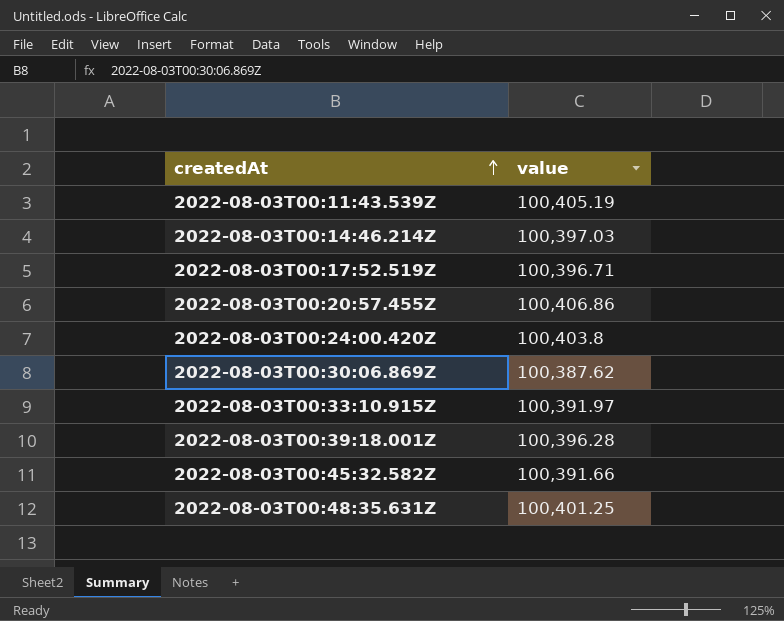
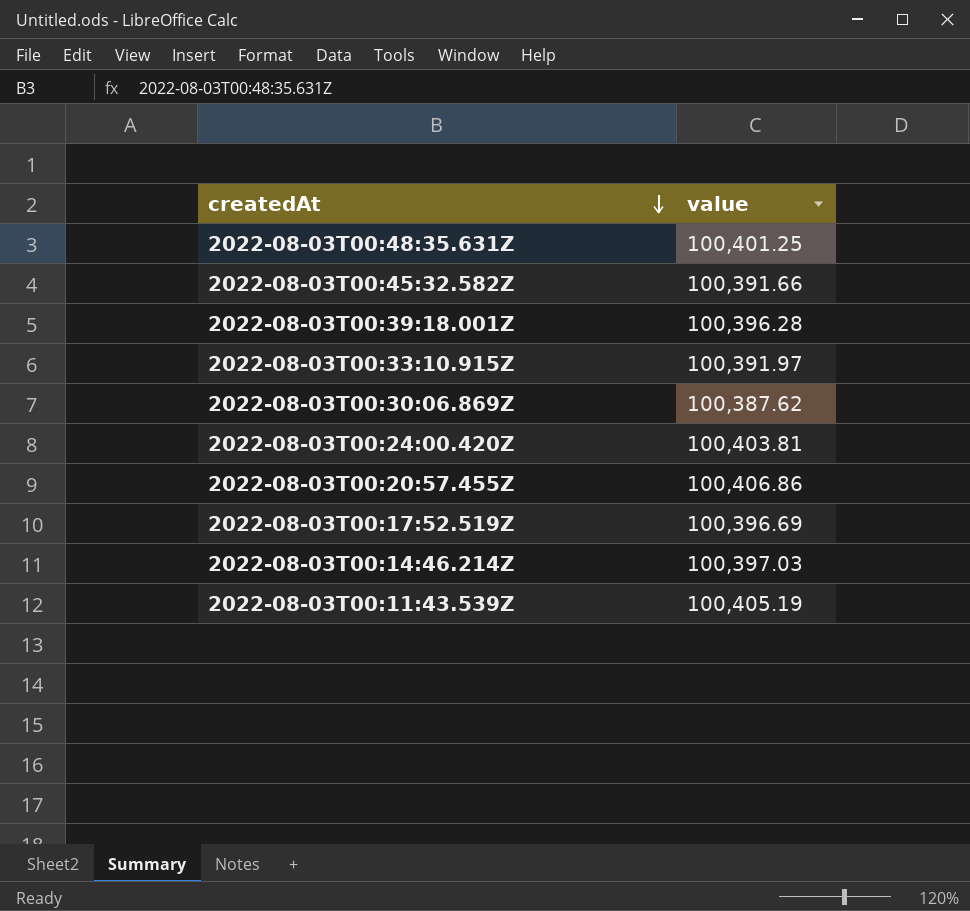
row order: createdAt ascending -> createdAt descending
2022-08-03T00:24:00.420Z | value: 100,403.8 -> 100,403.81
2022-08-03T00:17:52.519Z | value: 100,396.71 -> 100,396.69

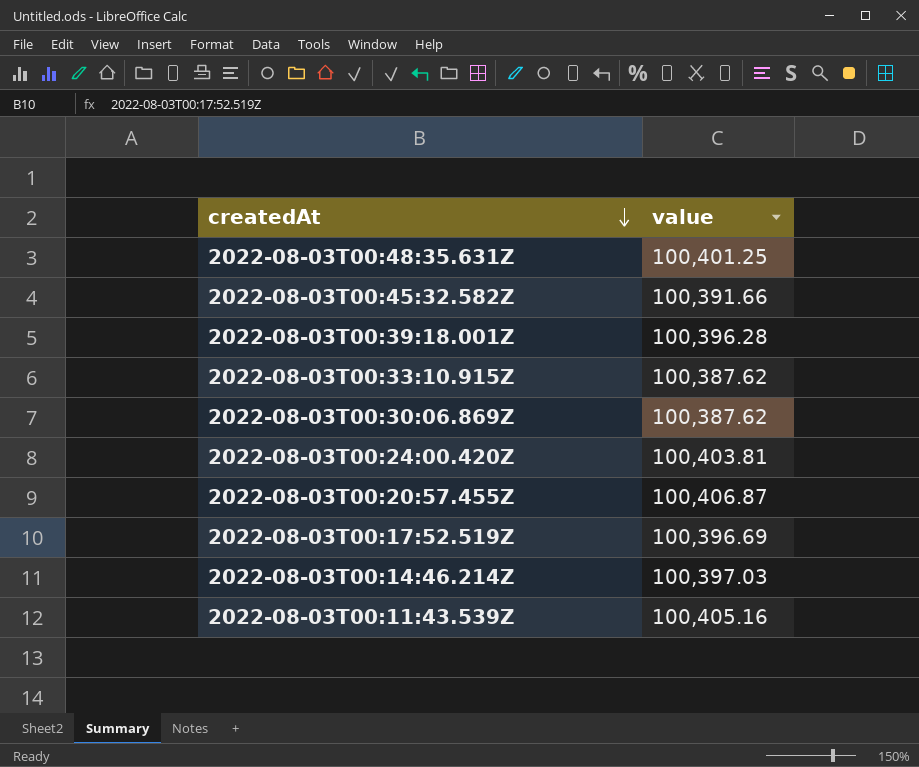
2022-08-03T00:33:10.915Z | value: 100,391.97 -> 100,387.62
2022-08-03T00:20:57.455Z | value: 100,406.86 -> 100,406.87
2022-08-03T00:11:43.539Z | value: 100,405.19 -> 100,405.16

